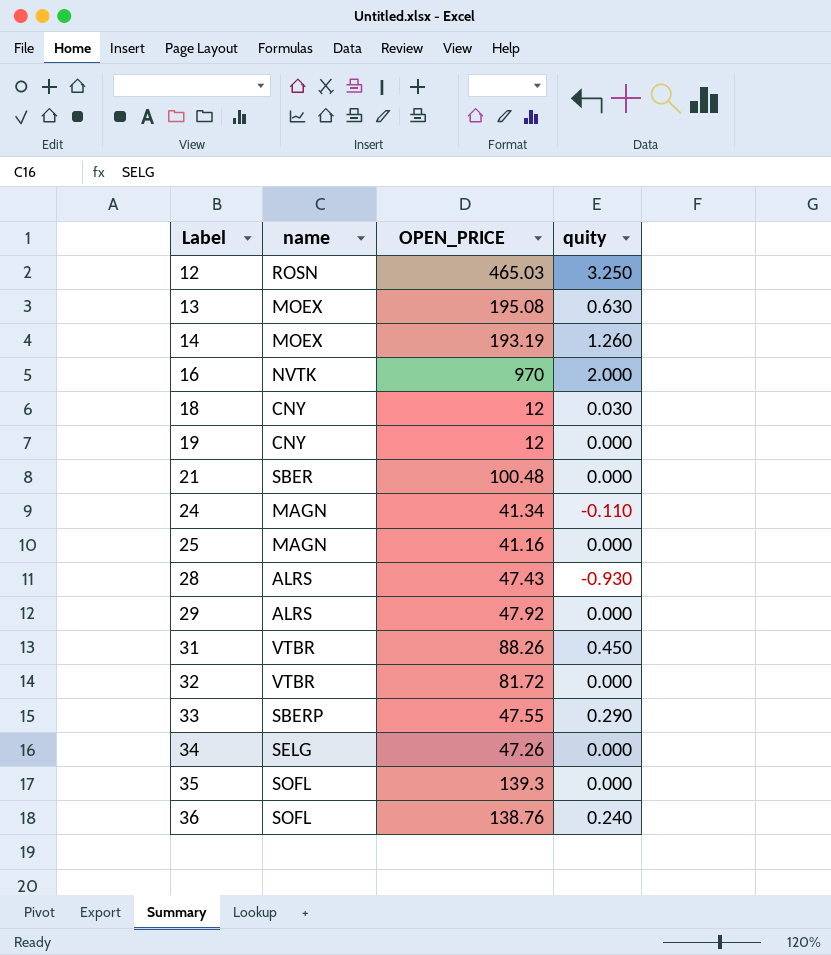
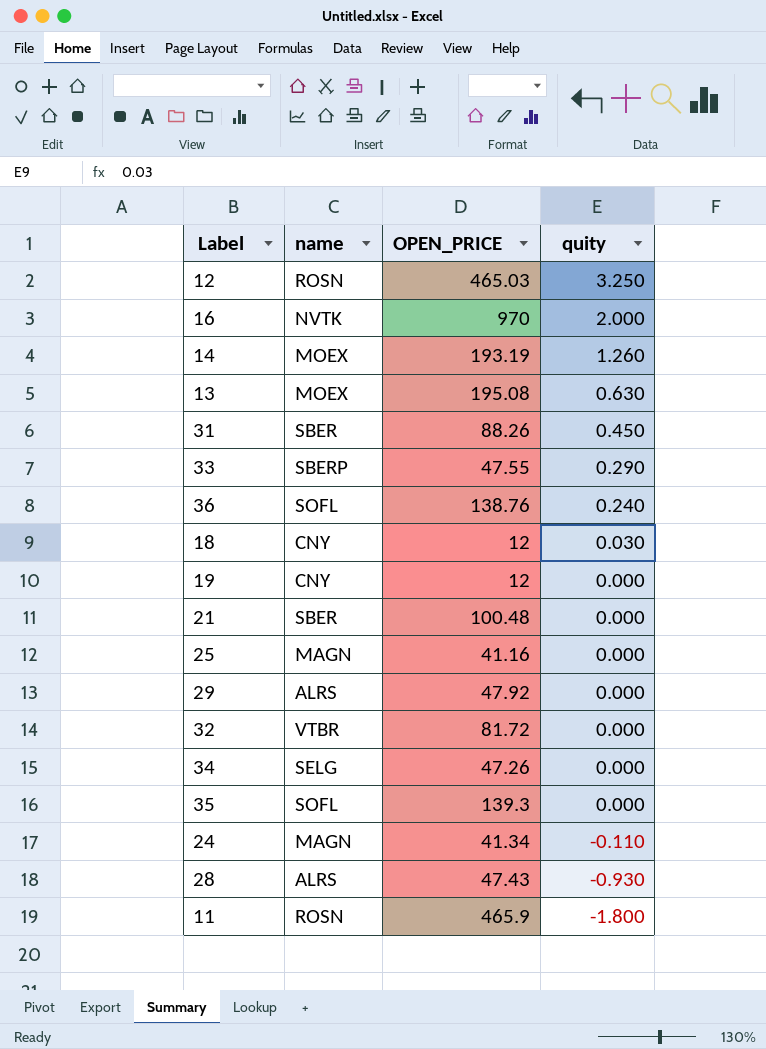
row order: Label ascending -> quity descending
31 | name: VTBR -> SBER
row 11: none -> ROSN | 465.9 | -1.800

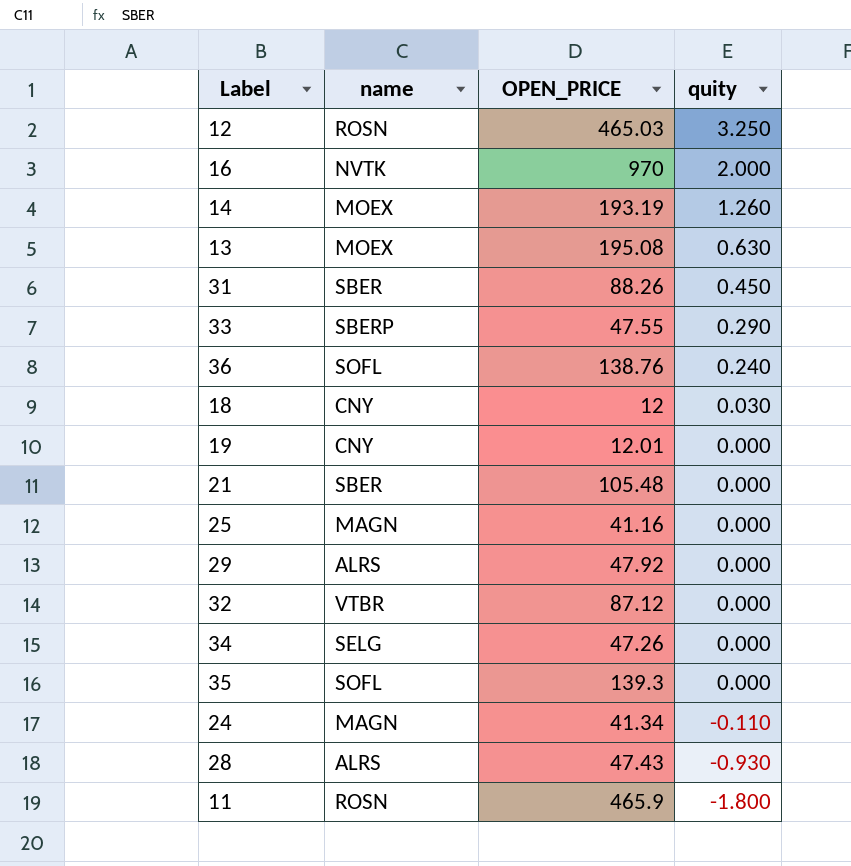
19 | OPEN_PRICE: 12 -> 12.01
21 | OPEN_PRICE: 100.48 -> 105.48
32 | OPEN_PRICE: 81.72 -> 87.12

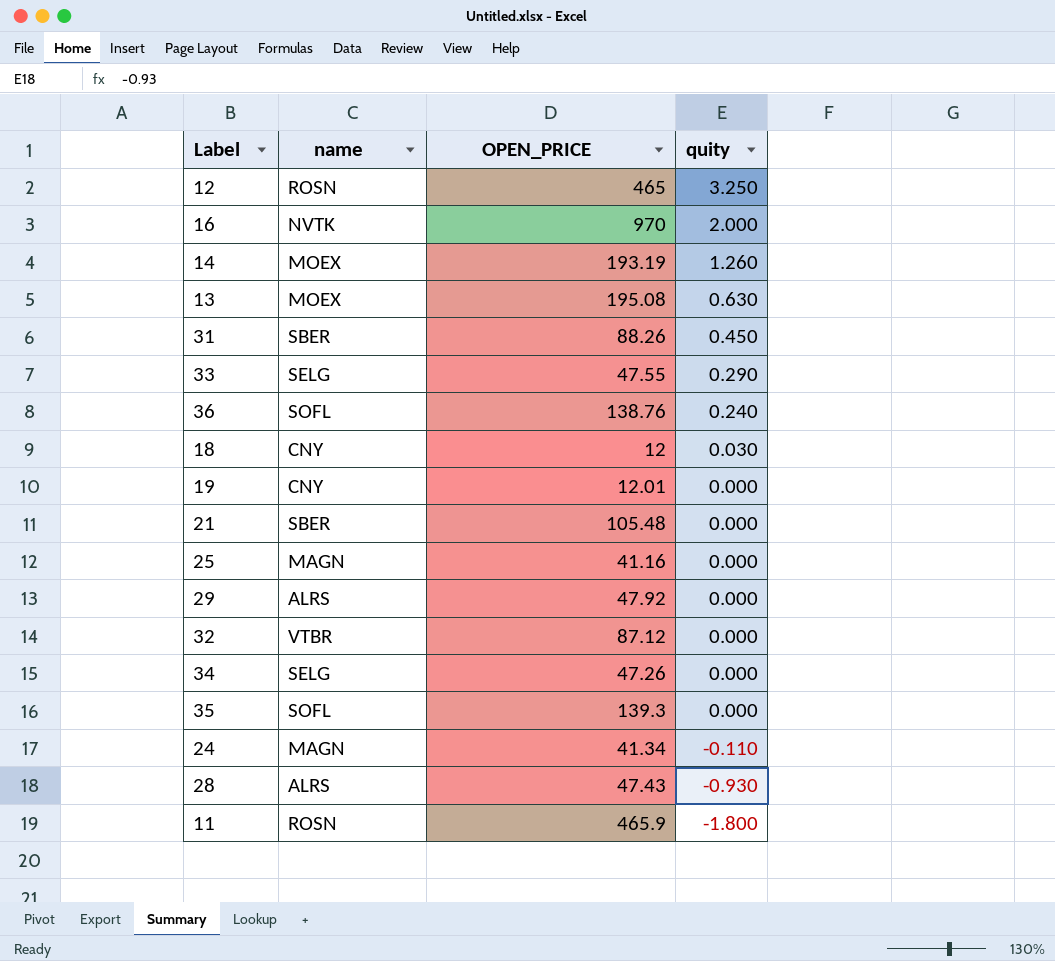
12 | OPEN_PRICE: 465.03 -> 465
33 | name: SBERP -> SELG

